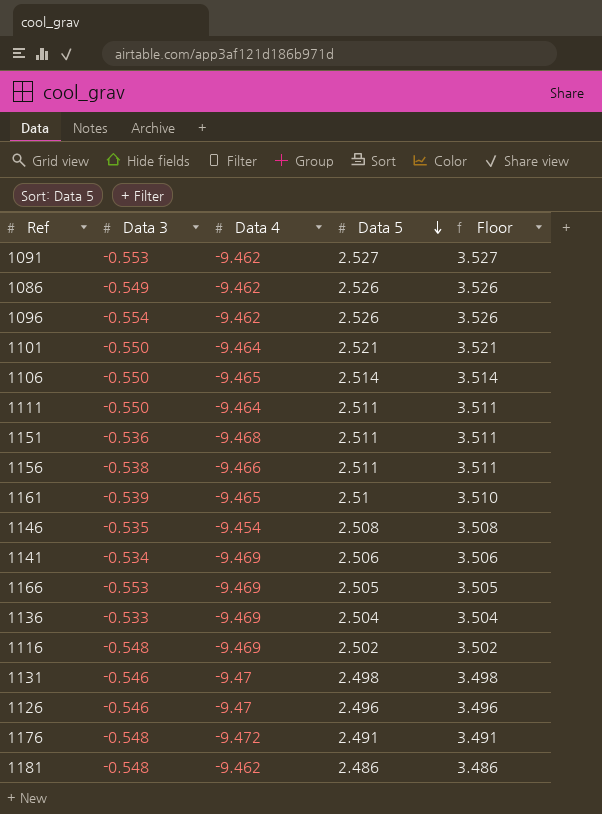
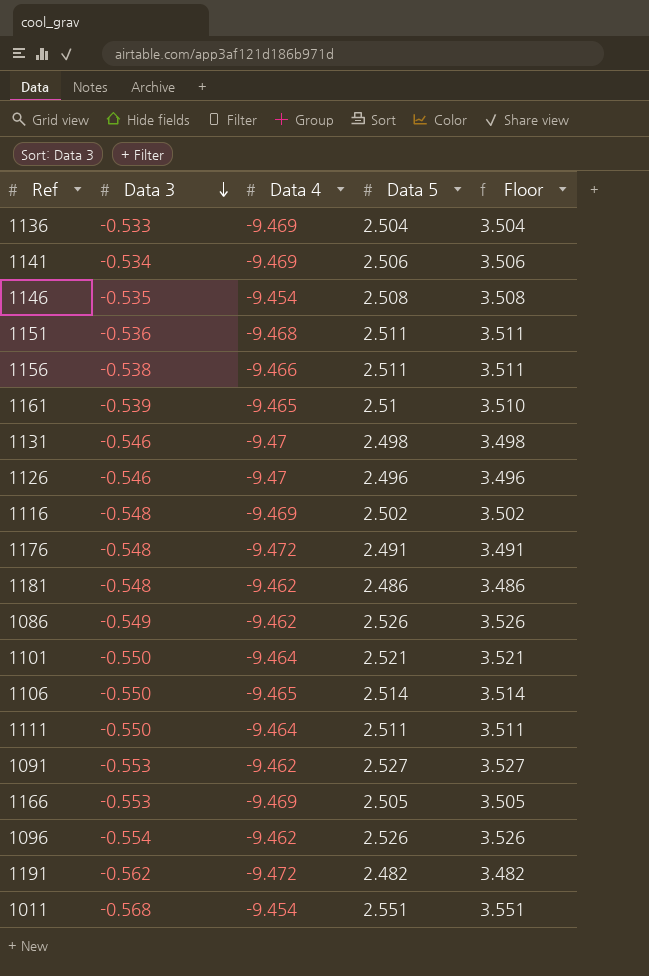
row order: Data 5 descending -> Data 3 descending
row 1191: none -> -0.562 | -9.472 | 2.482 | 3.482
row 1011: none -> -0.568 | -9.454 | 2.551 | 3.551

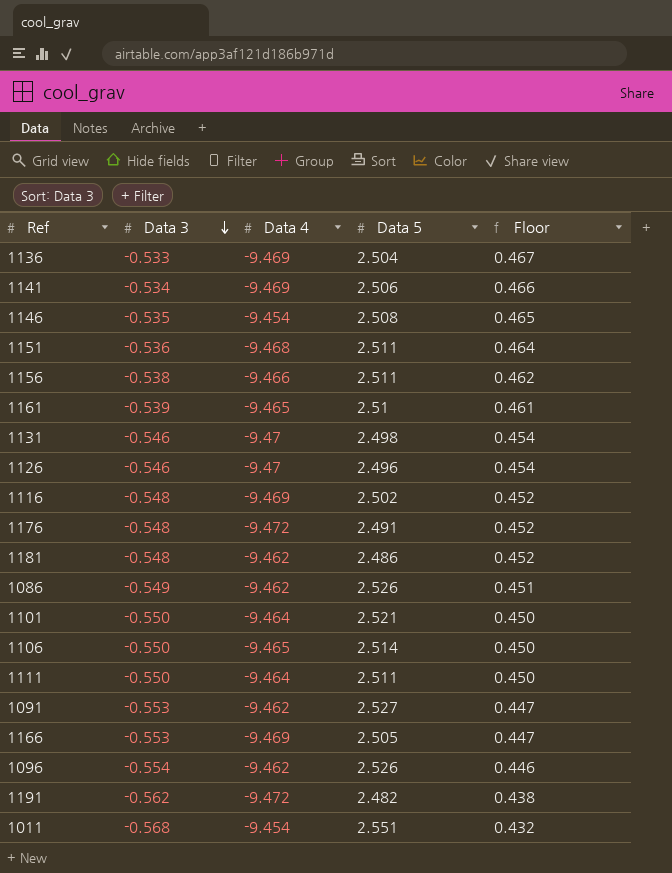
column Floor | formula: [Data 5] + 1 -> [Data 3] + 1

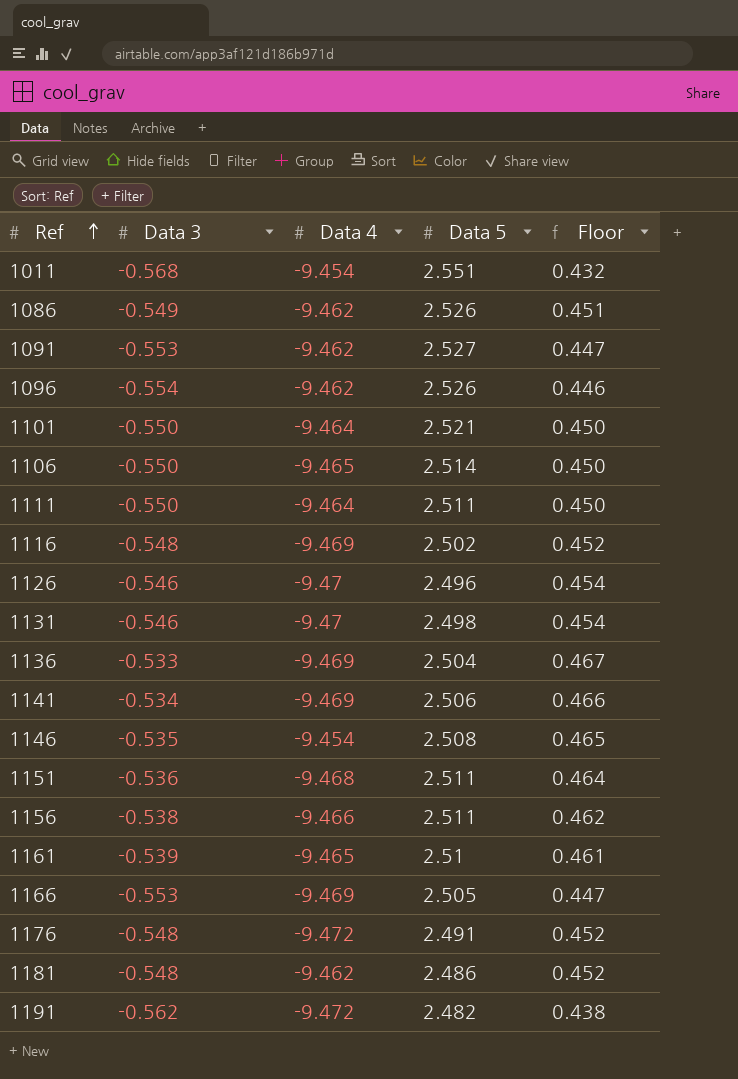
row order: Data 3 descending -> Ref ascending

